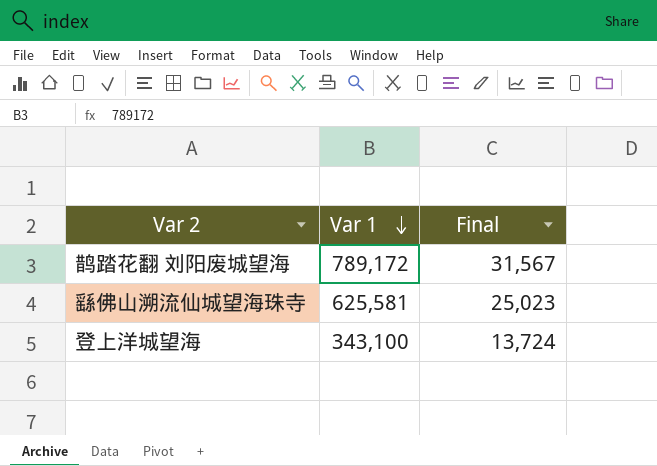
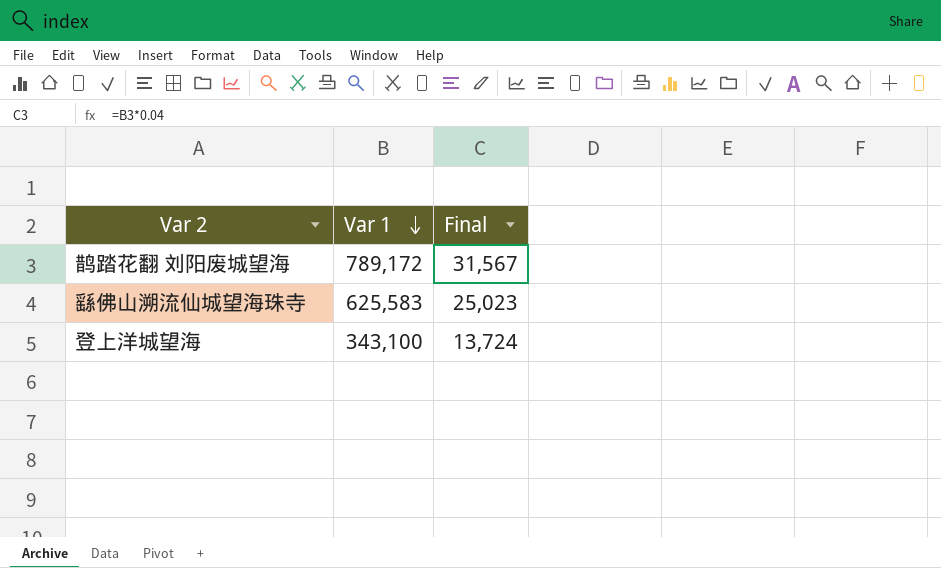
繇佛山溯流仙城望海珠寺 | Var 1: 625,581 -> 625,583

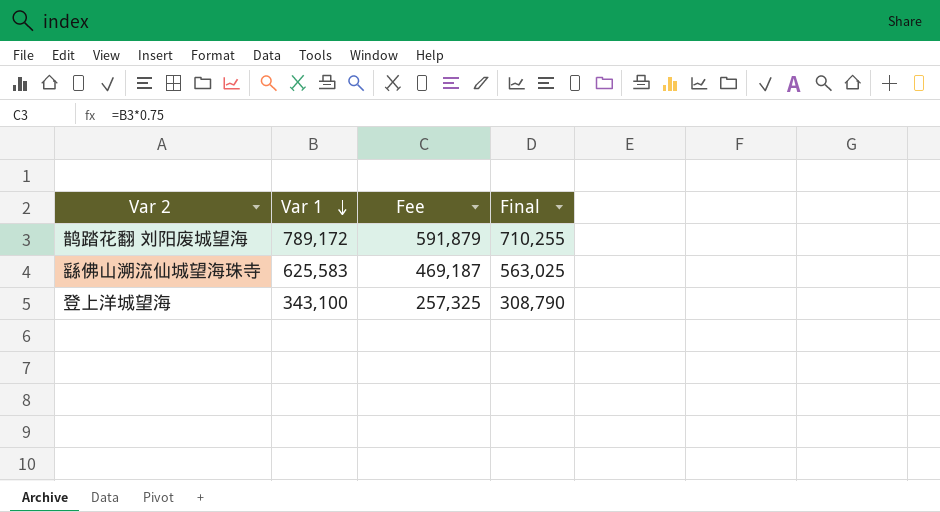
column Fee | formula: none -> [Var 1] * 0.75
column Final | formula: [Var 1] * 0.04 -> [Var 1] * 0.9

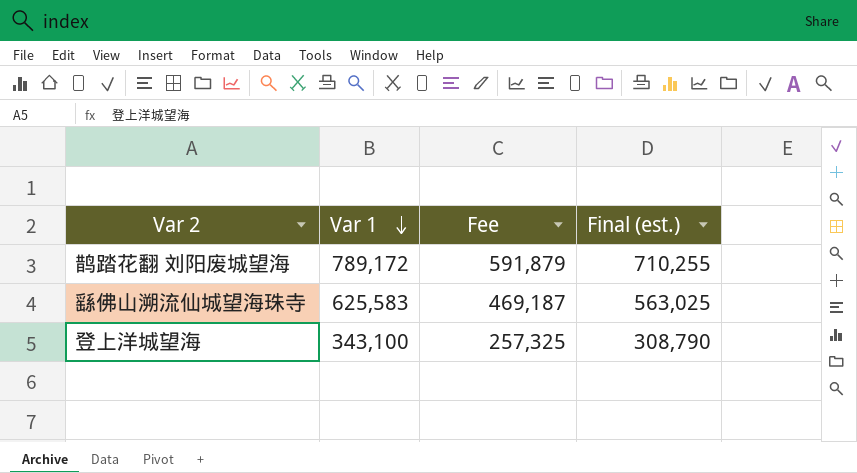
column name: Final -> Final (est.)

